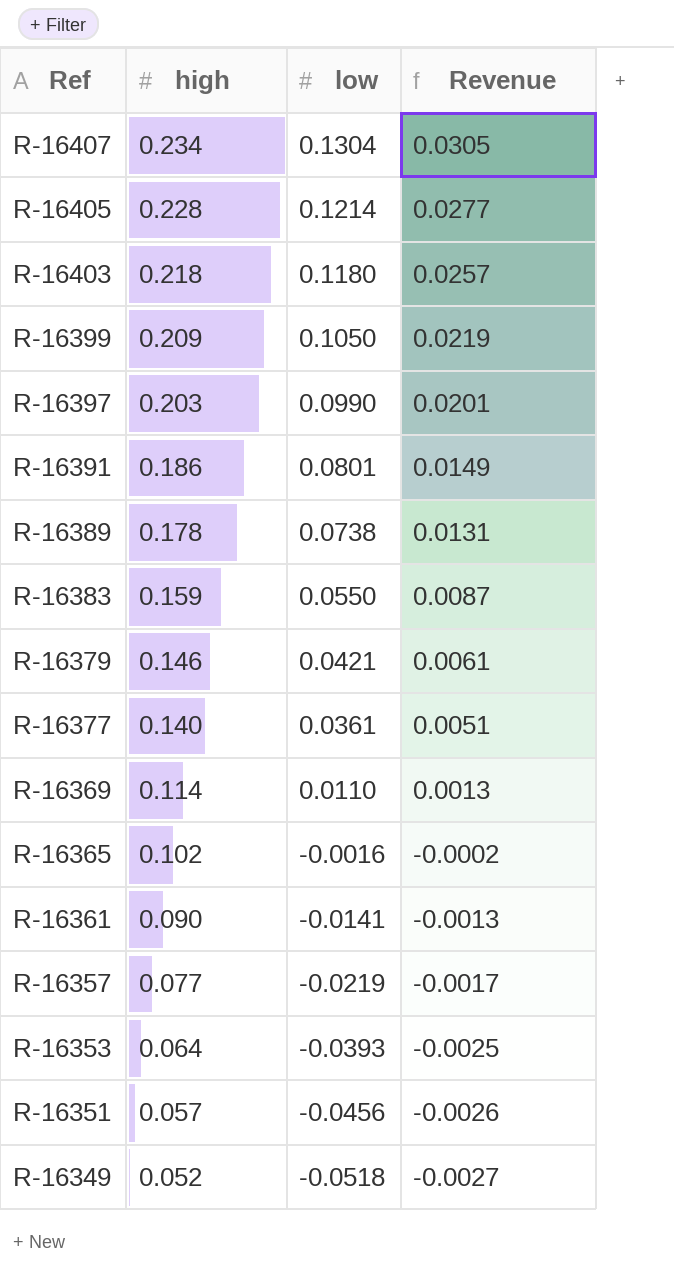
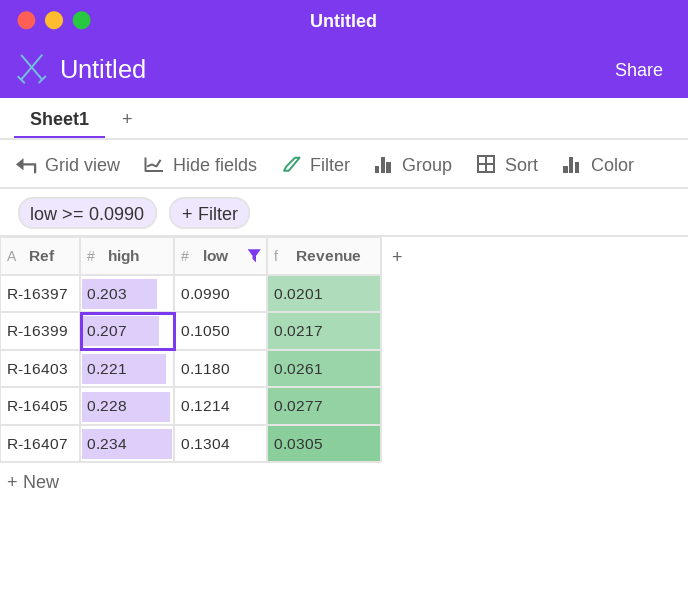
filter: none -> low >= 0.0990
row order: Ref descending -> Ref ascending
R-16399 | high: 0.209 -> 0.207
R-16399 | Revenue: 0.0219 -> 0.0217
R-16403 | high: 0.218 -> 0.221
R-16403 | Revenue: 0.0257 -> 0.0261

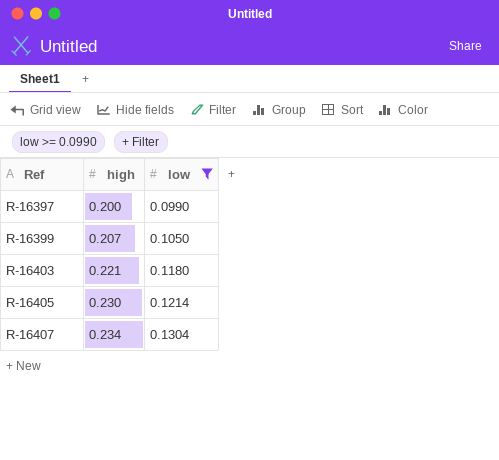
column Revenue | formula: [high] * [low] -> none
R-16397 | high: 0.203 -> 0.200
R-16405 | high: 0.228 -> 0.230

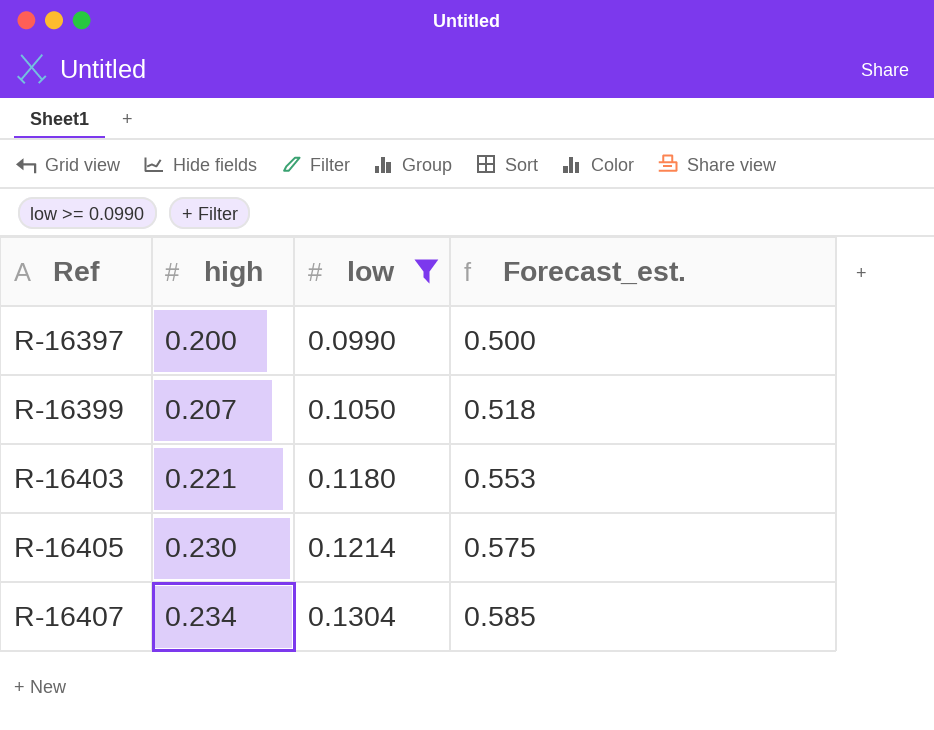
column Forecast_est. | formula: none -> [high] * 2.5

